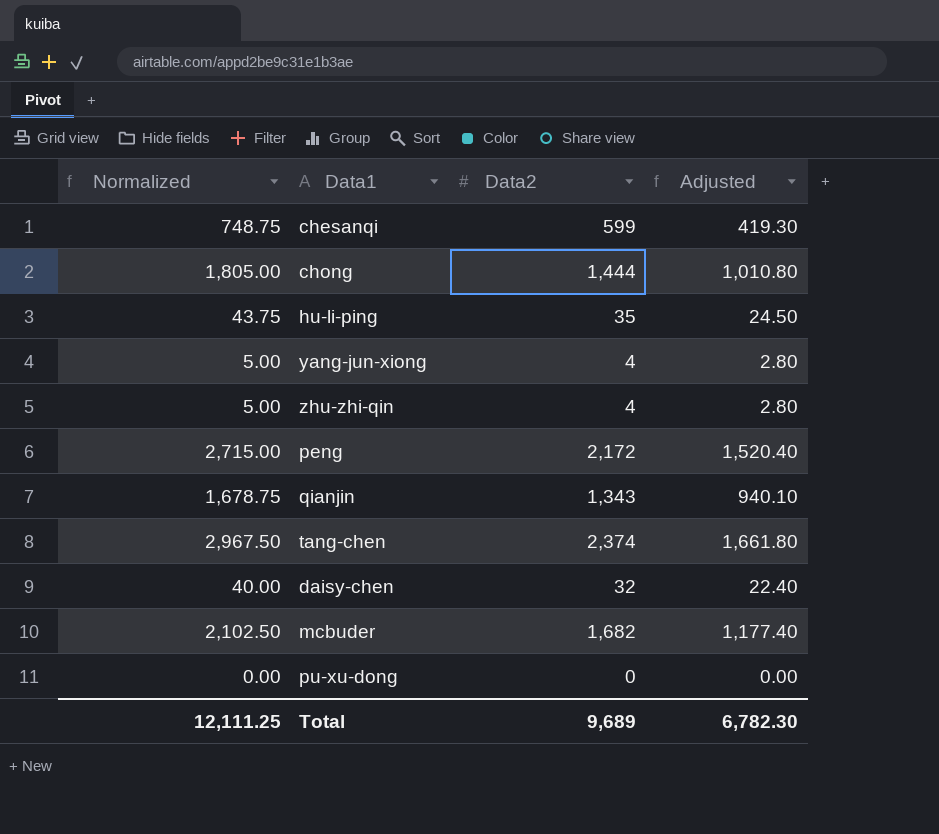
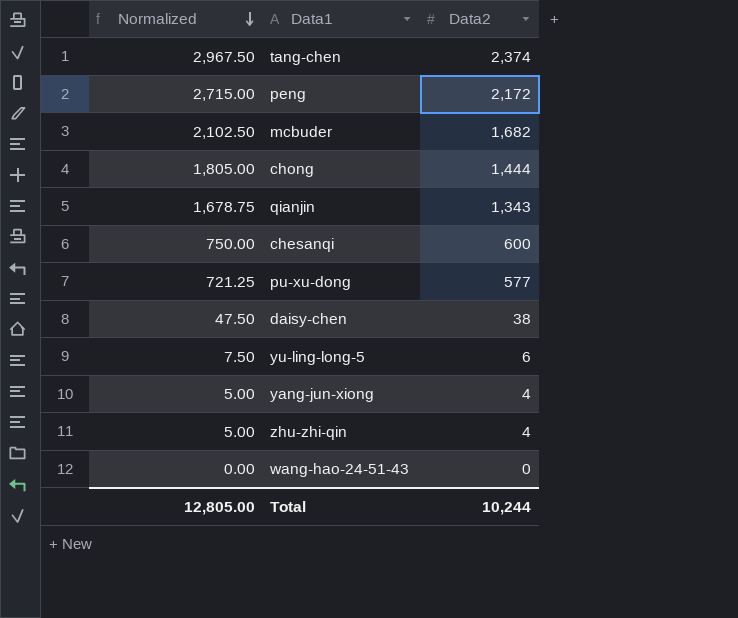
row order: none -> Normalized descending
column Adjusted | formula: [Data2] * 0.7 -> none
row hu-li-ping: 43.75 | 35 | 24.50 -> none
chesanqi | Normalized: 748.75 -> 750.00
chesanqi | Data2: 599 -> 600
pu-xu-dong | Normalized: 0.00 -> 721.25
pu-xu-dong | Data2: 0 -> 577
daisy-chen | Normalized: 40.00 -> 47.50
daisy-chen | Data2: 32 -> 38
row yu-ling-long-5: none -> 7.50 | 6
row wang-hao-24-51-43: none -> 0.00 | 0
Total | Normalized: 12,111.25 -> 12,805.00
Total | Data2: 9,689 -> 10,244

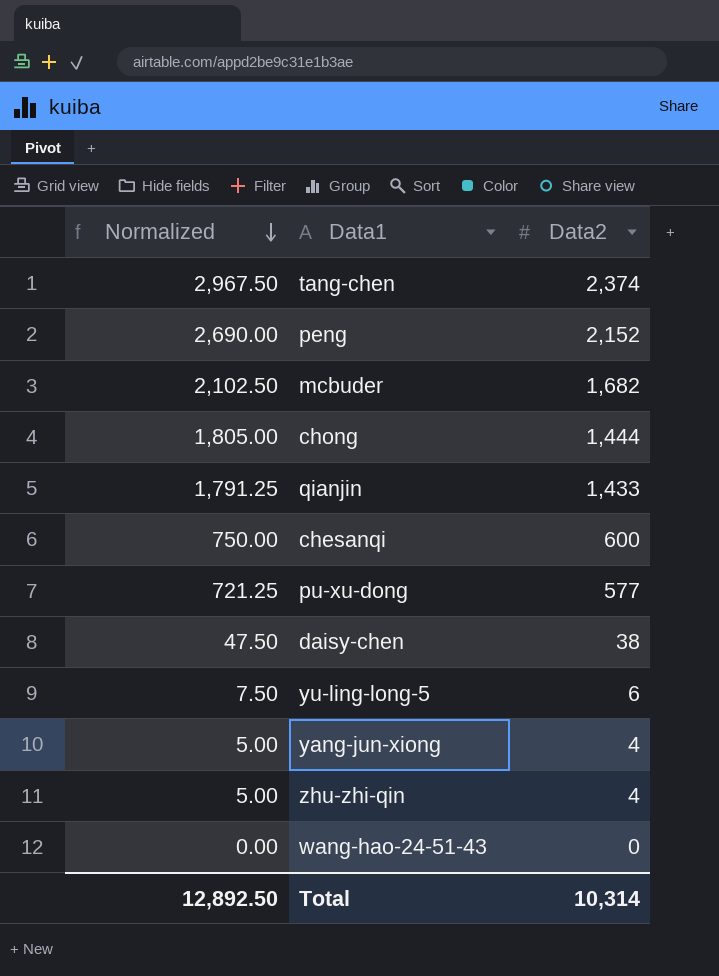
peng | Normalized: 2,715.00 -> 2,690.00
peng | Data2: 2,172 -> 2,152
qianjin | Normalized: 1,678.75 -> 1,791.25
qianjin | Data2: 1,343 -> 1,433
Total | Normalized: 12,805.00 -> 12,892.50
Total | Data2: 10,244 -> 10,314

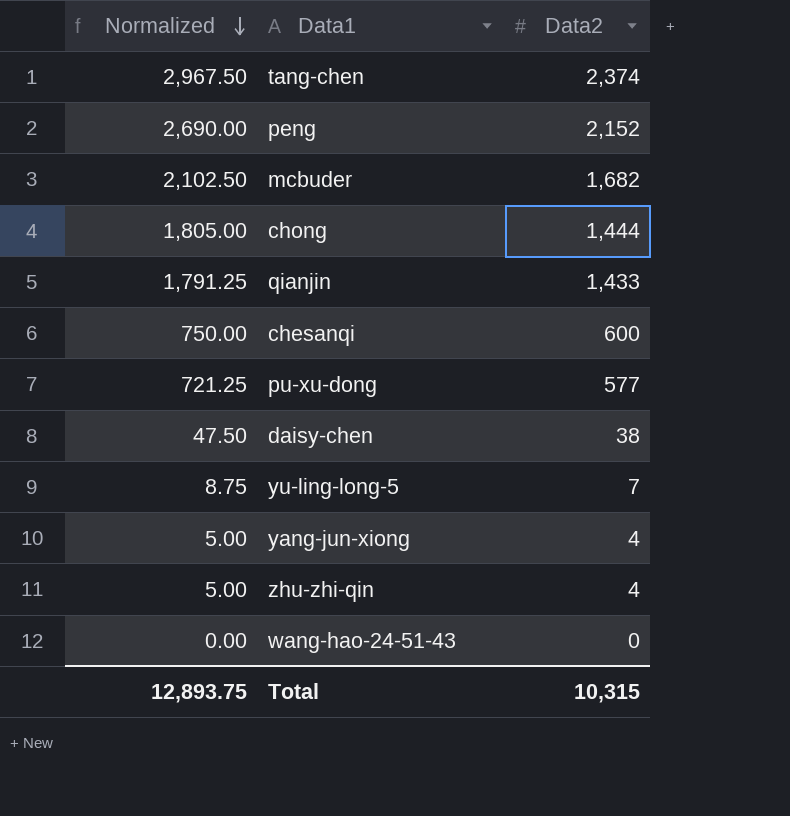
yu-ling-long-5 | Normalized: 7.50 -> 8.75
yu-ling-long-5 | Data2: 6 -> 7
Total | Normalized: 12,892.50 -> 12,893.75
Total | Data2: 10,314 -> 10,315

